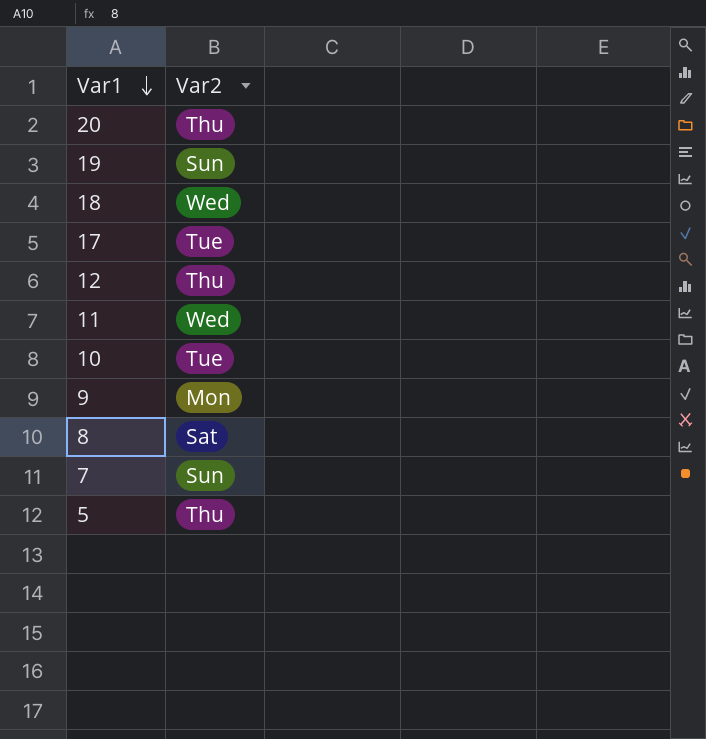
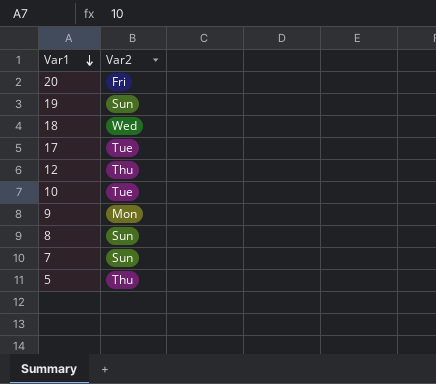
row 11: Wed -> none
20 | Var2: Thu -> Fri
8 | Var2: Sat -> Sun

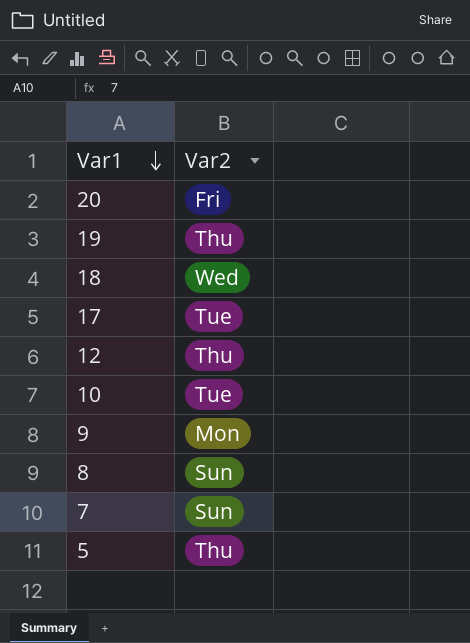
19 | Var2: Sun -> Thu

